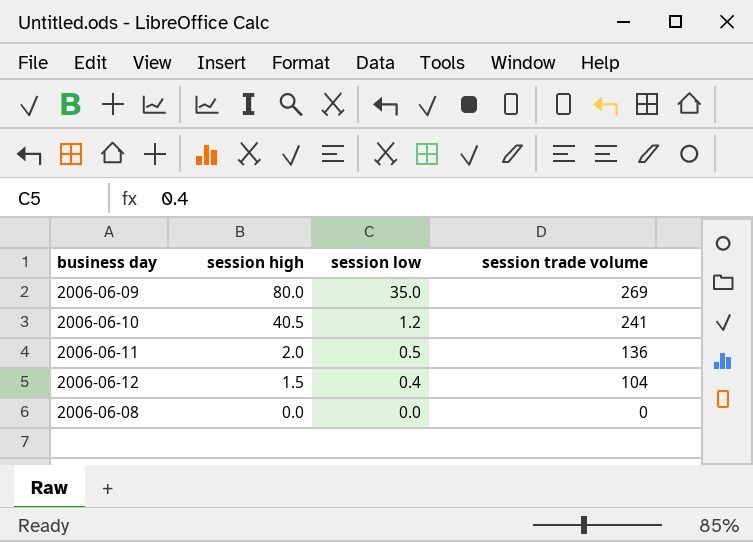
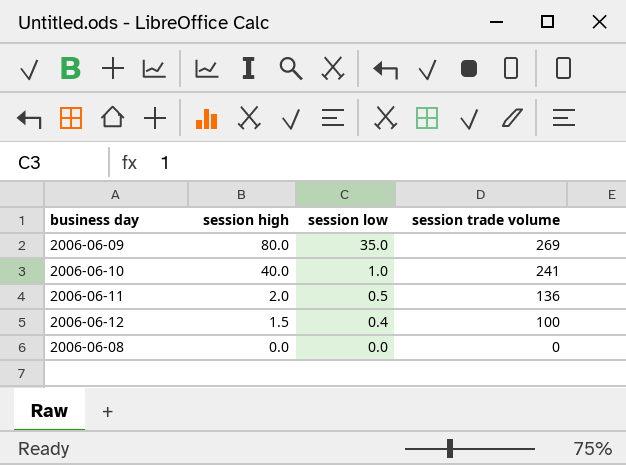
2006-06-10 | session high: 40.5 -> 40.0
2006-06-10 | session low: 1.2 -> 1.0
2006-06-12 | session trade volume: 104 -> 100

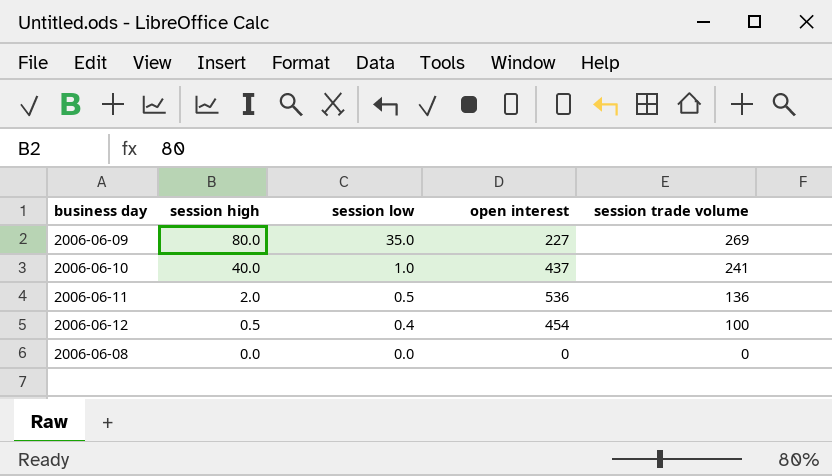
column open interest | position: none -> 4
2006-06-12 | session high: 1.5 -> 0.5

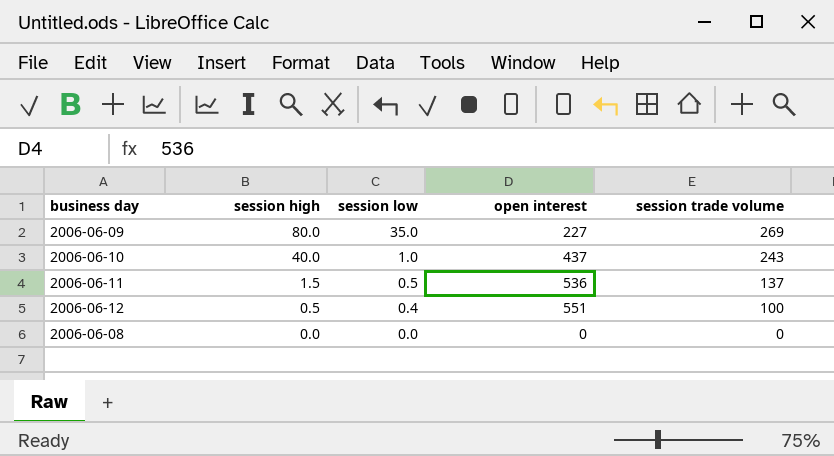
2006-06-10 | session trade volume: 241 -> 243
2006-06-11 | session high: 2.0 -> 1.5
2006-06-11 | session trade volume: 136 -> 137
2006-06-12 | open interest: 454 -> 551

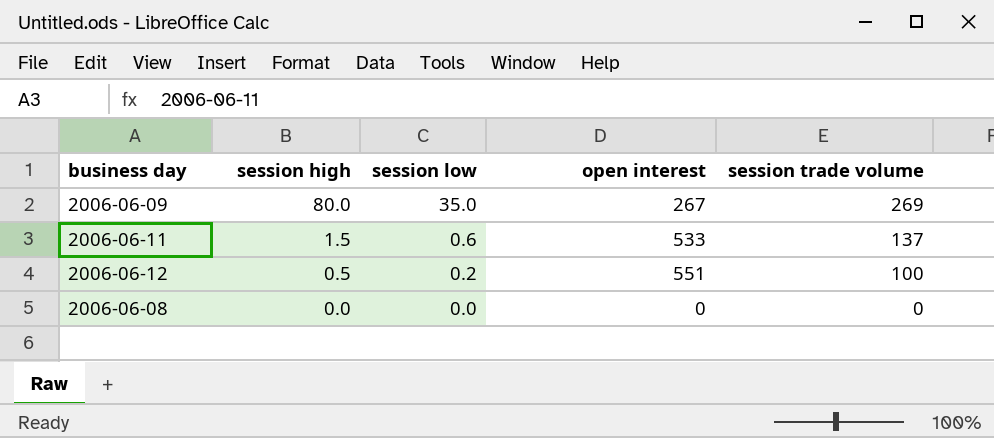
row 2006-06-10: 40.0 | 1.0 | 437 | 243 -> none
2006-06-09 | open interest: 227 -> 267
2006-06-11 | session low: 0.5 -> 0.6
2006-06-11 | open interest: 536 -> 533
2006-06-12 | session low: 0.4 -> 0.2

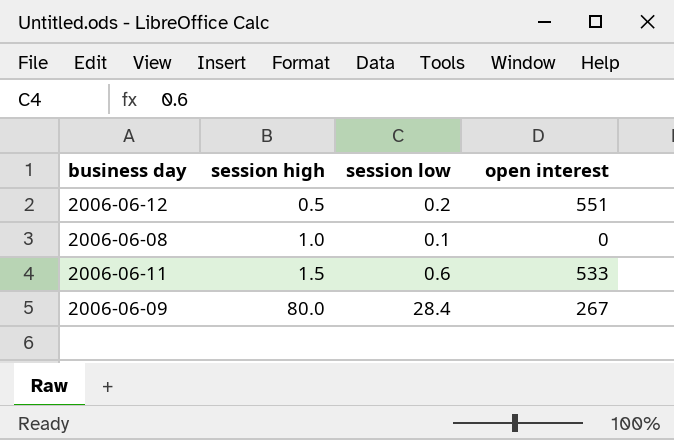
row order: session high descending -> session high ascending
column session trade volume | position: 5 -> none
2006-06-08 | session high: 0.0 -> 1.0
2006-06-08 | session low: 0.0 -> 0.1
2006-06-09 | session low: 35.0 -> 28.4

